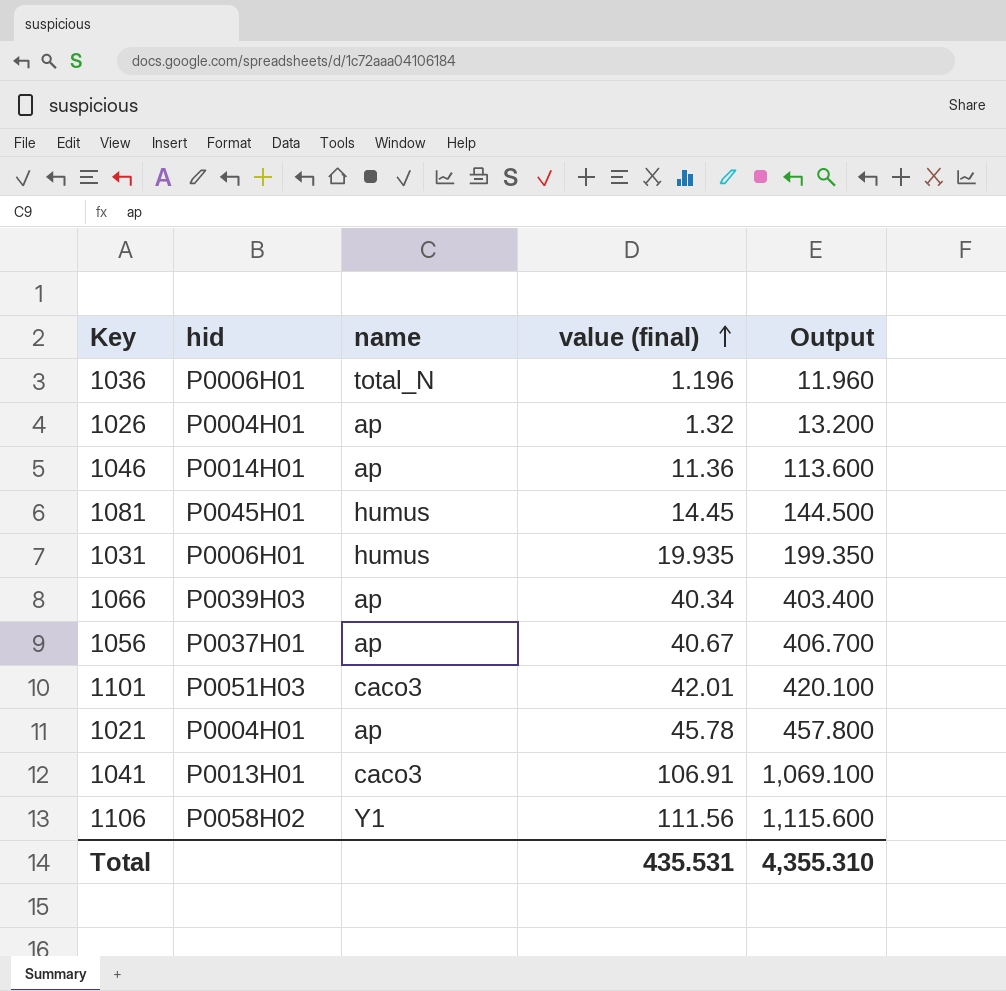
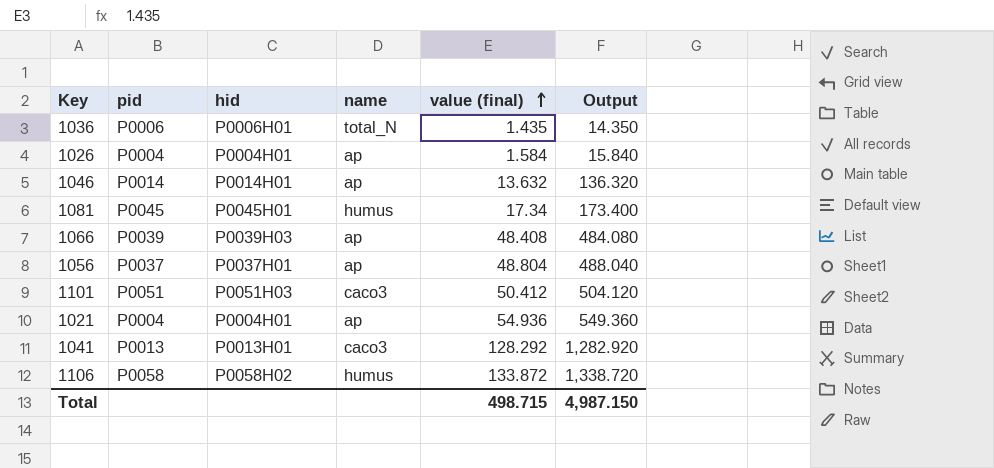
column pid | position: none -> 2
row 1031: P0006H01 | humus | 19.935 | 199.350 -> none
1036 | value (final): 1.196 -> 1.435
1036 | Output: 11.960 -> 14.350
1026 | value (final): 1.32 -> 1.584
1026 | Output: 13.200 -> 15.840
1046 | value (final): 11.36 -> 13.632
1046 | Output: 113.600 -> 136.320
1081 | value (final): 14.45 -> 17.34
1081 | Output: 144.500 -> 173.400
1066 | value (final): 40.34 -> 48.408
1066 | Output: 403.400 -> 484.080
1056 | value (final): 40.67 -> 48.804
1056 | Output: 406.700 -> 488.040
1101 | value (final): 42.01 -> 50.412
1101 | Output: 420.100 -> 504.120
1021 | value (final): 45.78 -> 54.936
1021 | Output: 457.800 -> 549.360
1041 | value (final): 106.91 -> 128.292
1041 | Output: 1,069.100 -> 1,282.920
1106 | name: Y1 -> humus
1106 | value (final): 111.56 -> 133.872
1106 | Output: 1,115.600 -> 1,338.720
Total | value (final): 435.531 -> 498.715
Total | Output: 4,355.310 -> 4,987.150

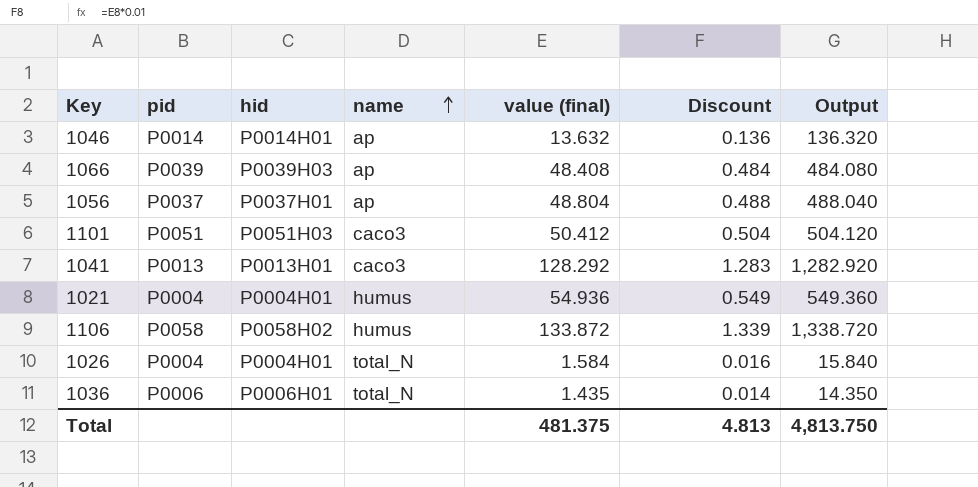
row order: value (final) ascending -> name ascending
column Discount | formula: none -> [value (final)] * 0.01
row 1081: P0045 | P0045H01 | humus | 17.34 | 173.400 -> none
1021 | name: ap -> humus
1026 | name: ap -> total_N
Total | value (final): 498.715 -> 481.375
Total | Output: 4,987.150 -> 4,813.750

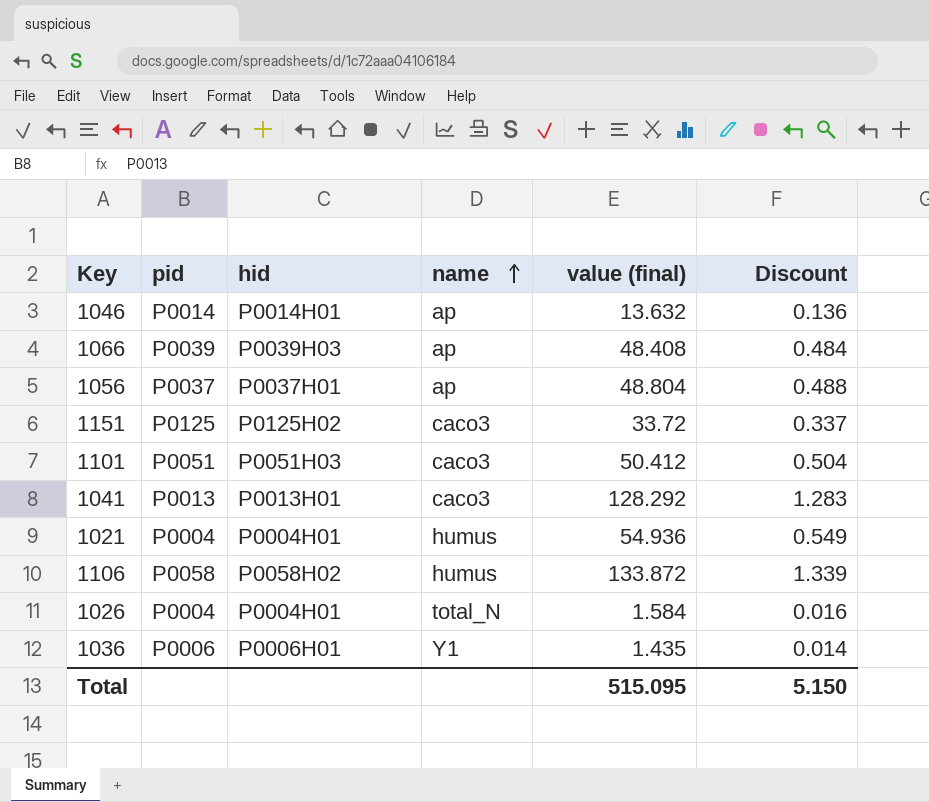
column Output | formula: [value (final)] * 10 -> none
row 1151: none -> P0125 | P0125H02 | caco3 | 33.72 | 0.337
1036 | name: total_N -> Y1
Total | value (final): 481.375 -> 515.095
Total | Discount: 4.813 -> 5.150

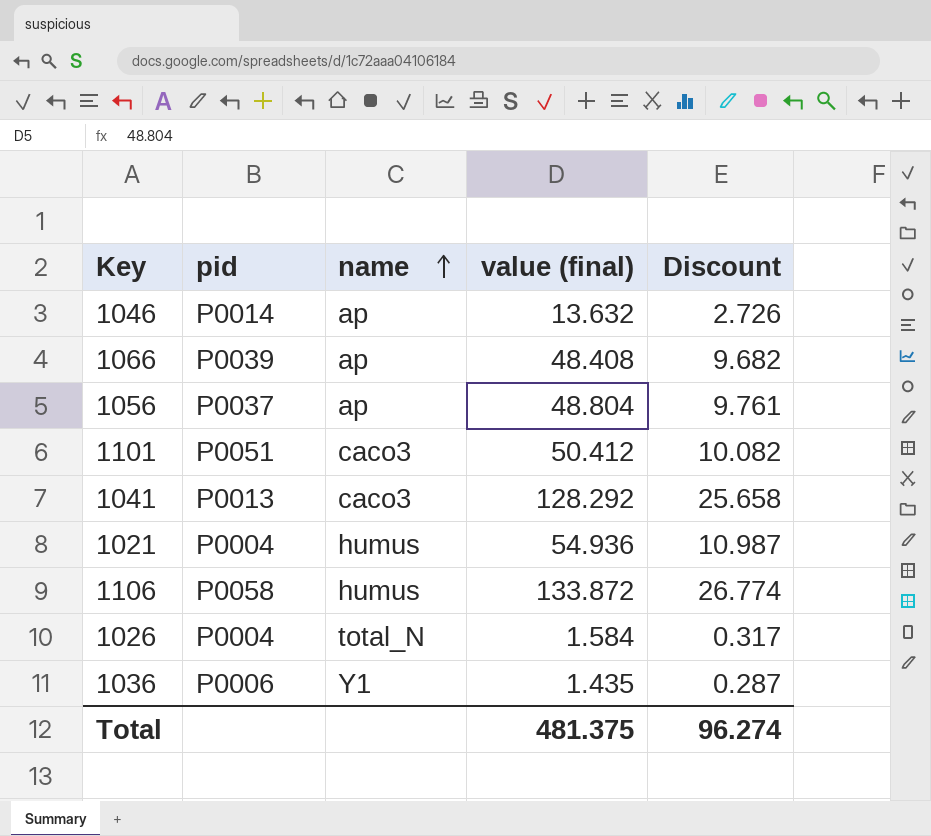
column hid | position: 3 -> none
column Discount | formula: [value (final)] * 0.01 -> [value (final)] * 0.2
row 1151: P0125 | P0125H02 | caco3 | 33.72 | 0.337 -> none
Total | value (final): 515.095 -> 481.375
Total | Discount: 5.150 -> 96.274

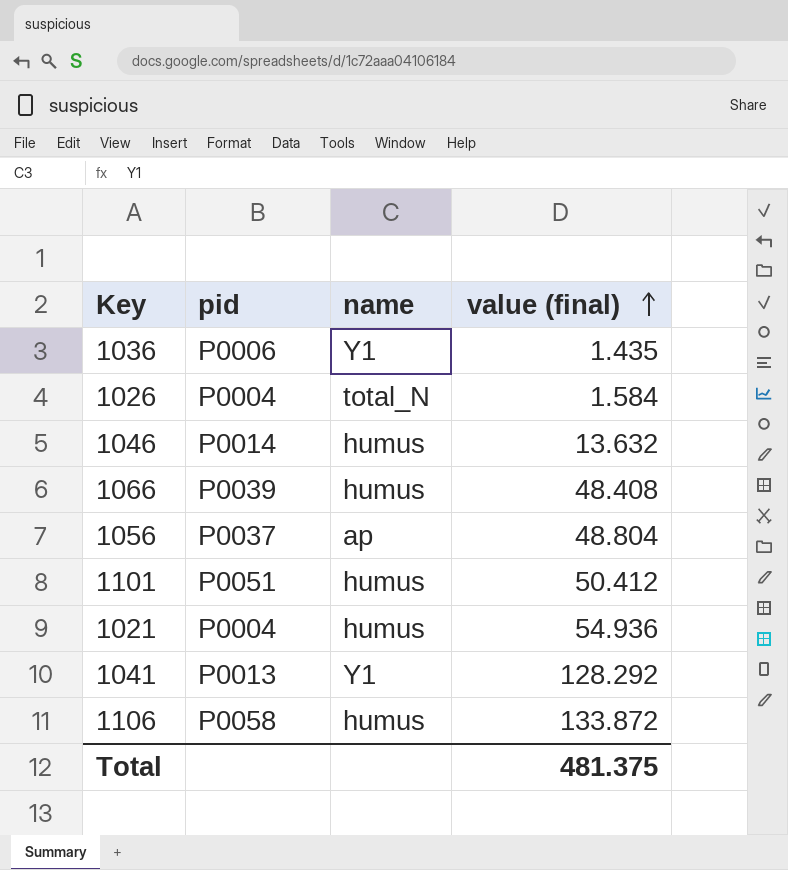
row order: name ascending -> value (final) ascending
column Discount | formula: [value (final)] * 0.2 -> none
1046 | name: ap -> humus
1066 | name: ap -> humus
1101 | name: caco3 -> humus
1041 | name: caco3 -> Y1

